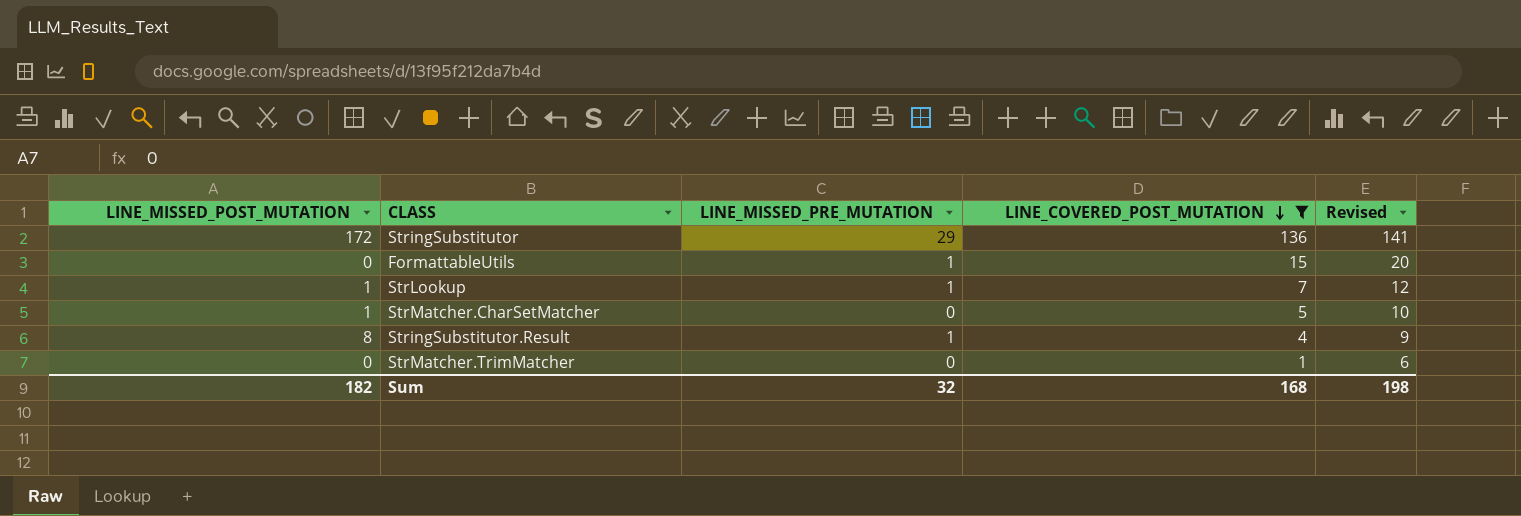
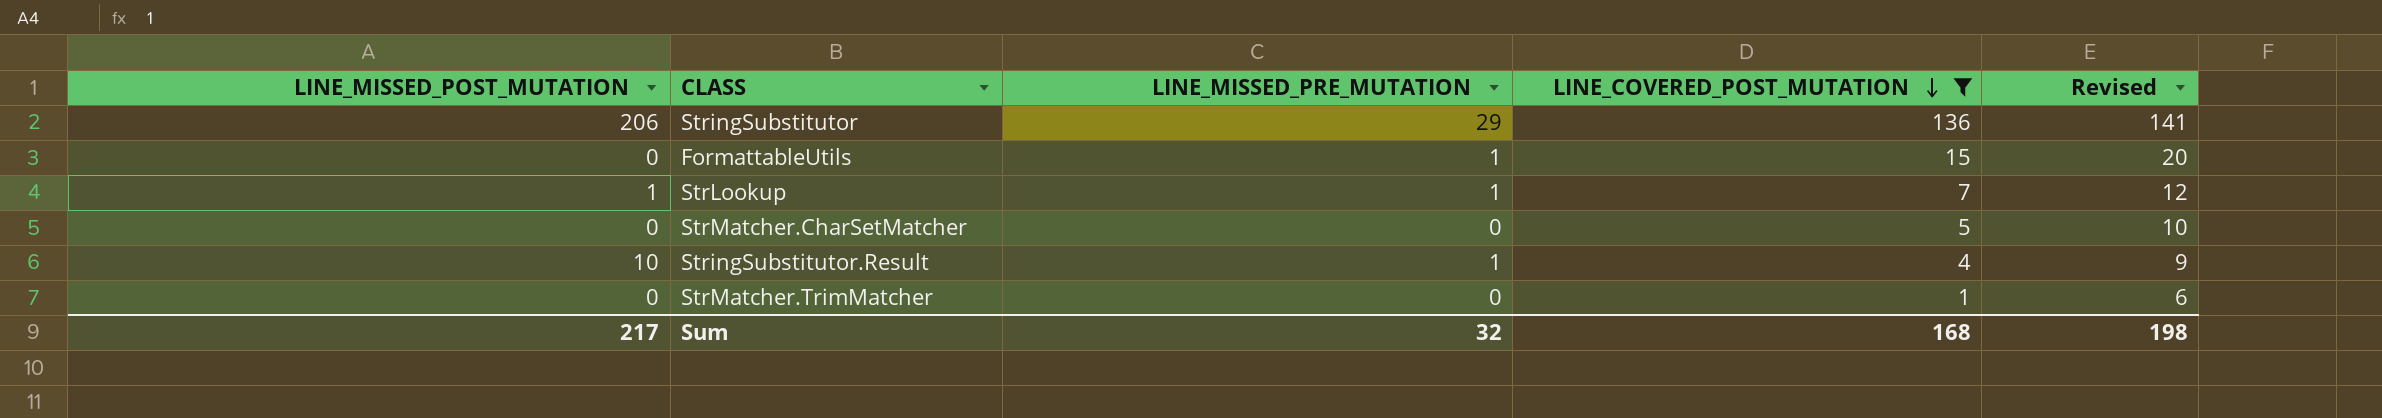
StringSubstitutor | LINE_MISSED_POST_MUTATION: 172 -> 206
StrMatcher.CharSetMatcher | LINE_MISSED_POST_MUTATION: 1 -> 0
StringSubstitutor.Result | LINE_MISSED_POST_MUTATION: 8 -> 10
Sum | LINE_MISSED_POST_MUTATION: 182 -> 217

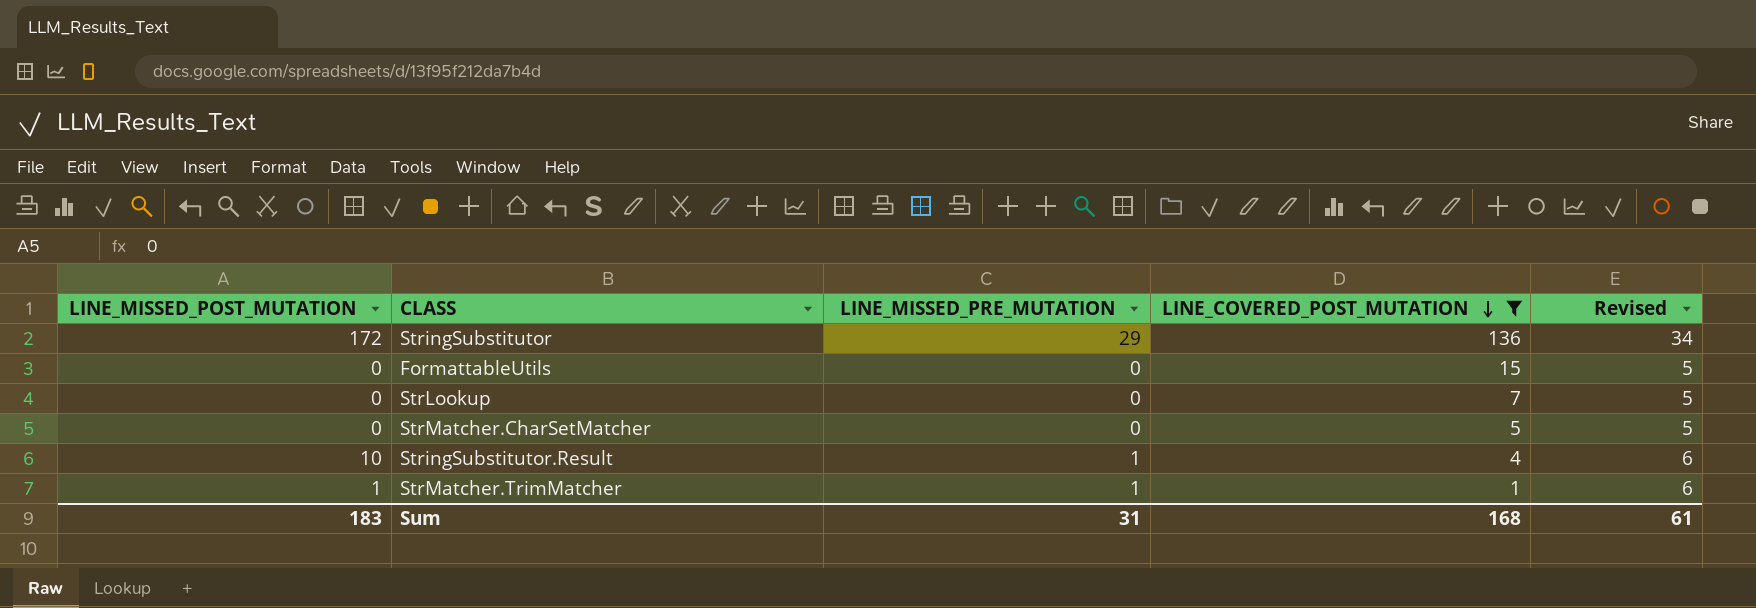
column Revised | formula: [LINE_COVERED_POST_MUTATION] + 5 -> [LINE_MISSED_PRE_MUTATION] + 5
StringSubstitutor | LINE_MISSED_POST_MUTATION: 206 -> 172
FormattableUtils | LINE_MISSED_PRE_MUTATION: 1 -> 0
StrLookup | LINE_MISSED_POST_MUTATION: 1 -> 0
StrLookup | LINE_MISSED_PRE_MUTATION: 1 -> 0
StrMatcher.TrimMatcher | LINE_MISSED_POST_MUTATION: 0 -> 1
StrMatcher.TrimMatcher | LINE_MISSED_PRE_MUTATION: 0 -> 1
Sum | LINE_MISSED_POST_MUTATION: 217 -> 183
Sum | LINE_MISSED_PRE_MUTATION: 32 -> 31
Sum | Revised: 198 -> 61

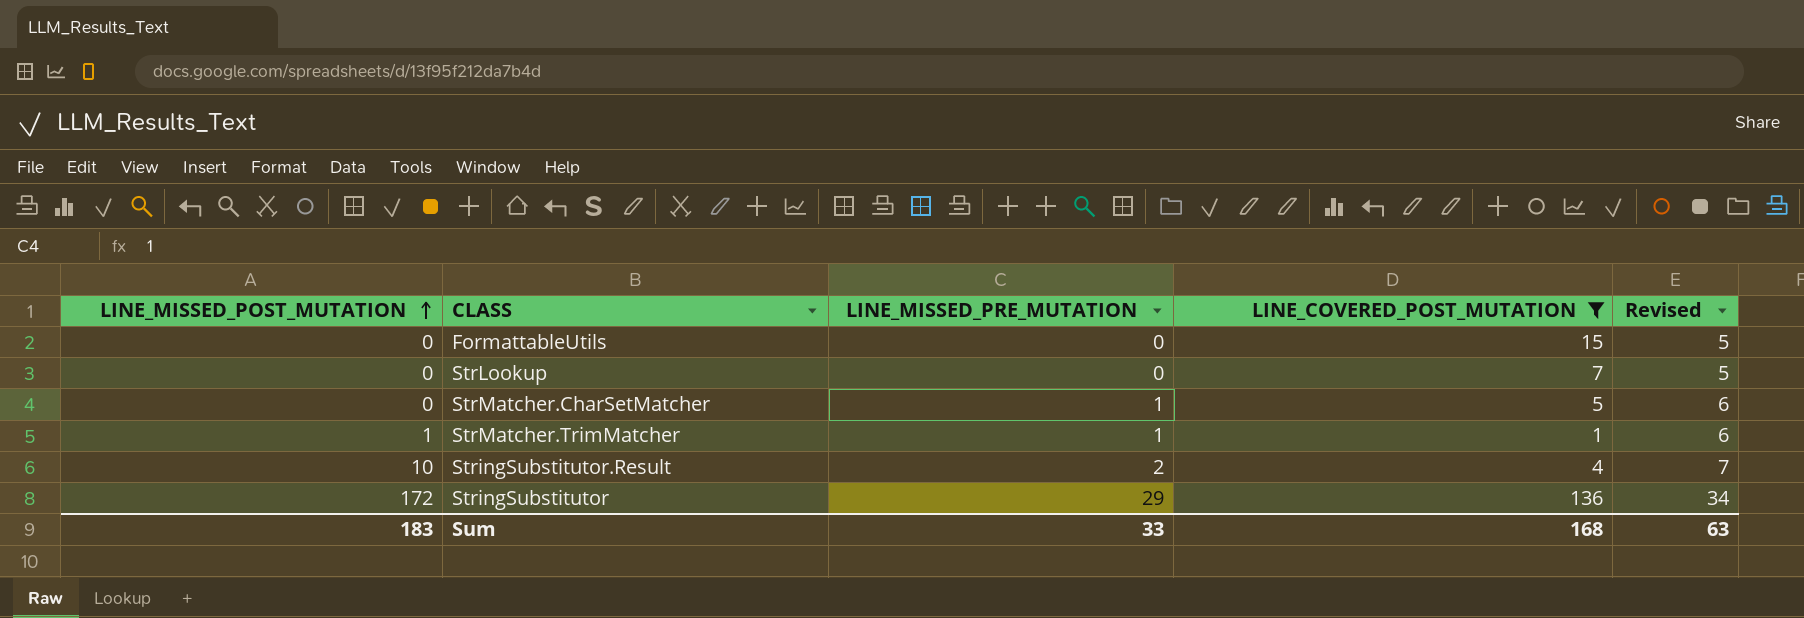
row order: LINE_COVERED_POST_MUTATION descending -> LINE_MISSED_POST_MUTATION ascending
StrMatcher.CharSetMatcher | LINE_MISSED_PRE_MUTATION: 0 -> 1
StrMatcher.CharSetMatcher | Revised: 5 -> 6
StringSubstitutor.Result | LINE_MISSED_PRE_MUTATION: 1 -> 2
StringSubstitutor.Result | Revised: 6 -> 7
Sum | LINE_MISSED_PRE_MUTATION: 31 -> 33
Sum | Revised: 61 -> 63

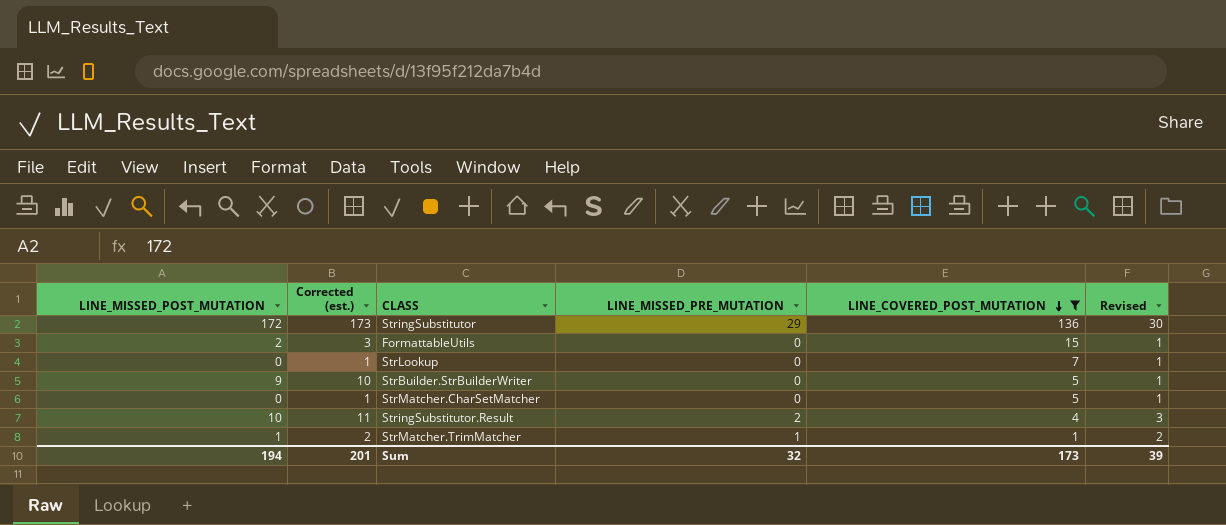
row order: LINE_MISSED_POST_MUTATION ascending -> LINE_COVERED_POST_MUTATION descending
column Corrected (est.) | formula: none -> [LINE_MISSED_POST_MUTATION] + 1
column Revised | formula: [LINE_MISSED_PRE_MUTATION] + 5 -> [LINE_MISSED_PRE_MUTATION] + 1
FormattableUtils | LINE_MISSED_POST_MUTATION: 0 -> 2
row StrBuilder.StrBuilderWriter: none -> 9 | 10 | 0 | 5 | 1
StrMatcher.CharSetMatcher | LINE_MISSED_PRE_MUTATION: 1 -> 0
Sum | LINE_MISSED_POST_MUTATION: 183 -> 194
Sum | LINE_MISSED_PRE_MUTATION: 33 -> 32
Sum | LINE_COVERED_POST_MUTATION: 168 -> 173
Sum | Revised: 63 -> 39

